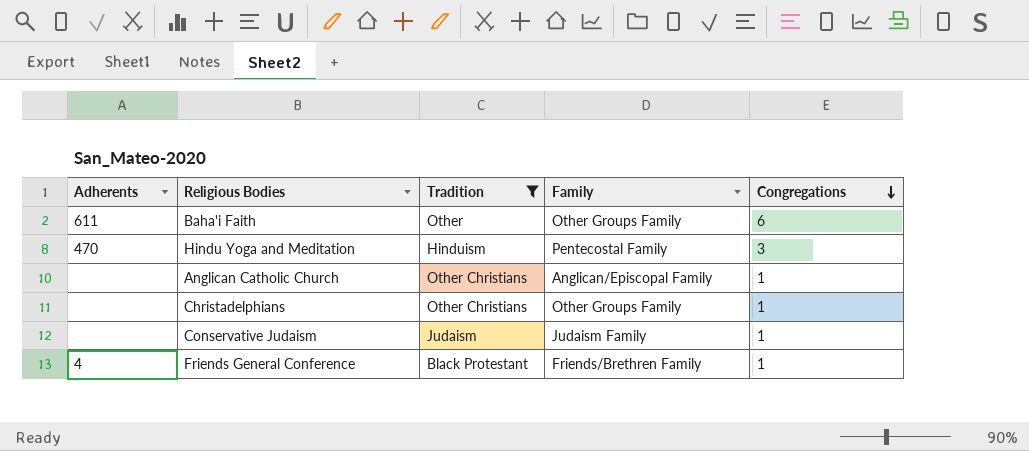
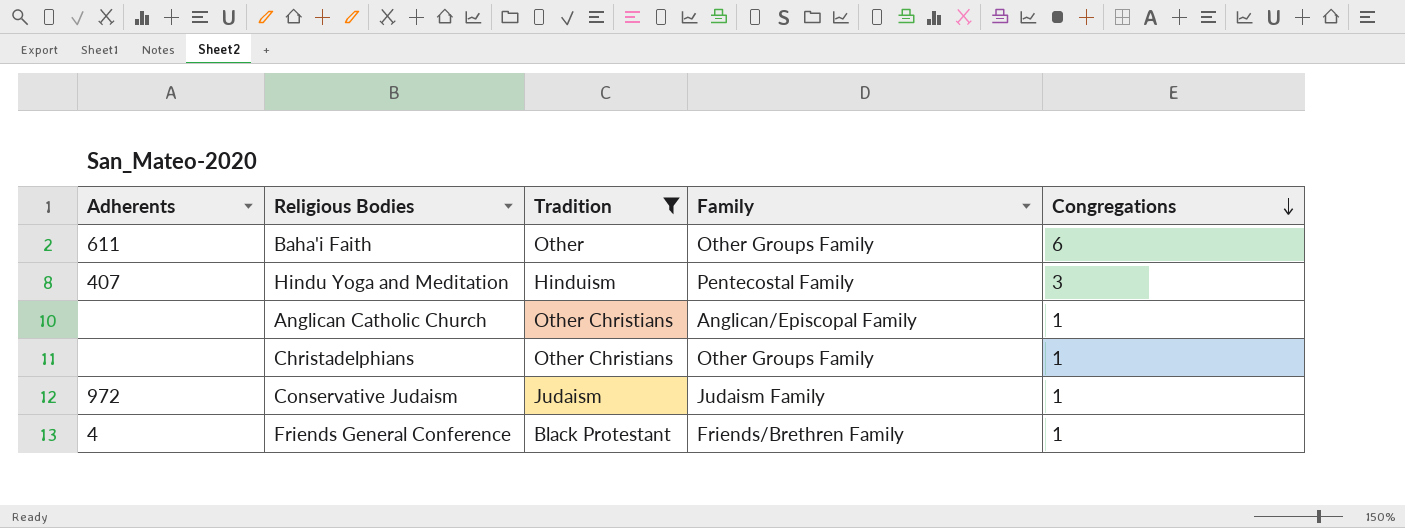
Hindu Yoga and Meditation | Adherents: 470 -> 407
Conservative Judaism | Adherents: none -> 972

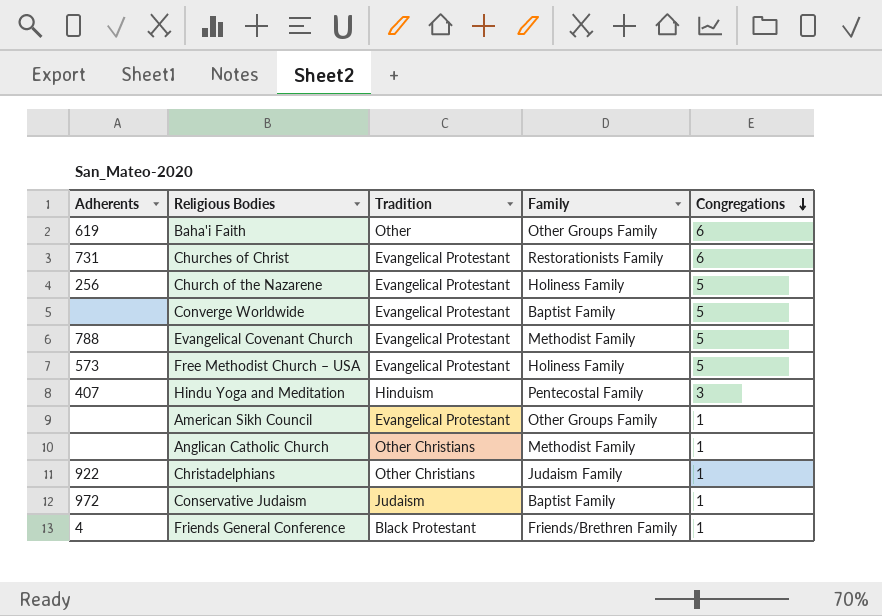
filter: Tradition != Evangelical Protestant -> none
Baha'i Faith | Adherents: 611 -> 619
Anglican Catholic Church | Family: Anglican/Episcopal Family -> Methodist Family
Christadelphians | Adherents: none -> 922
Christadelphians | Family: Other Groups Family -> Judaism Family
Conservative Judaism | Family: Judaism Family -> Baptist Family

